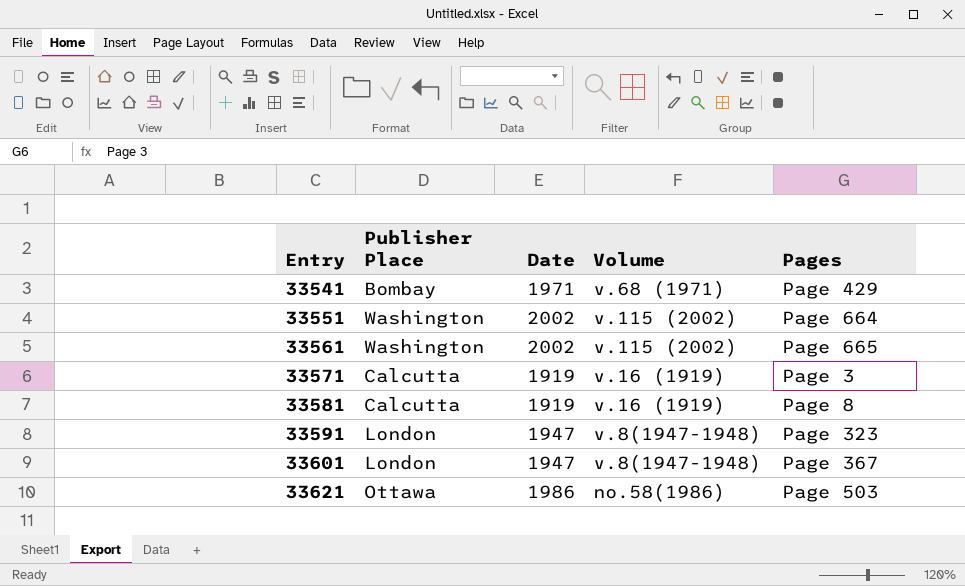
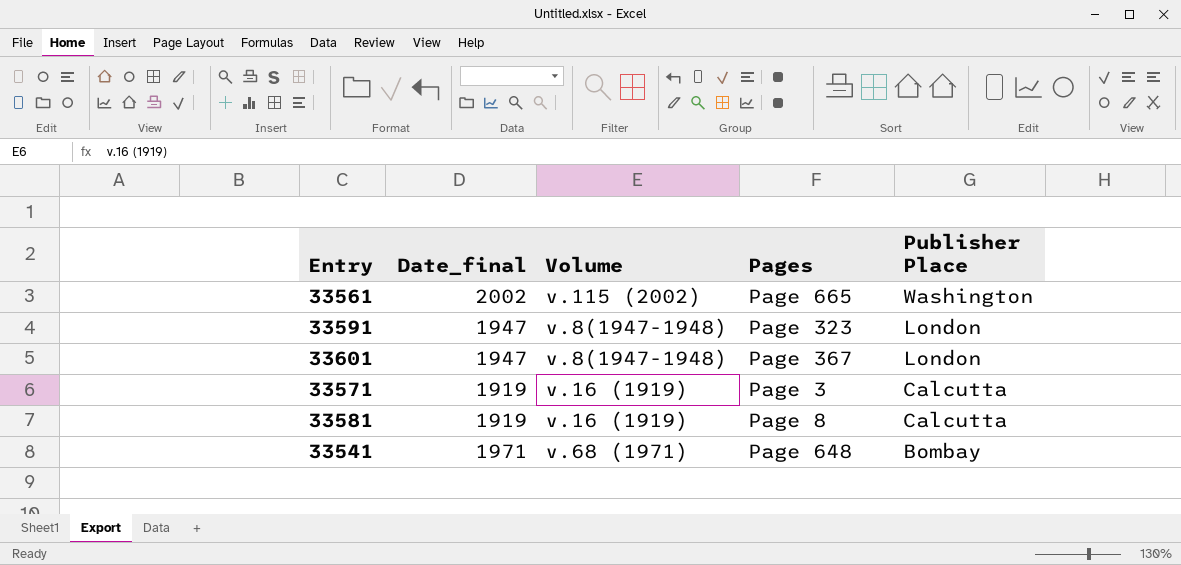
row order: Entry ascending -> Publisher Place descending
column name: Date -> Date_final
column Publisher Place | position: 2 -> 5
row 33551: Washington | 2002 | v.115 (2002) | Page 664 -> none
row 33621: Ottawa | 1986 | no.58(1986) | Page 503 -> none
33541 | Pages: Page 429 -> Page 648

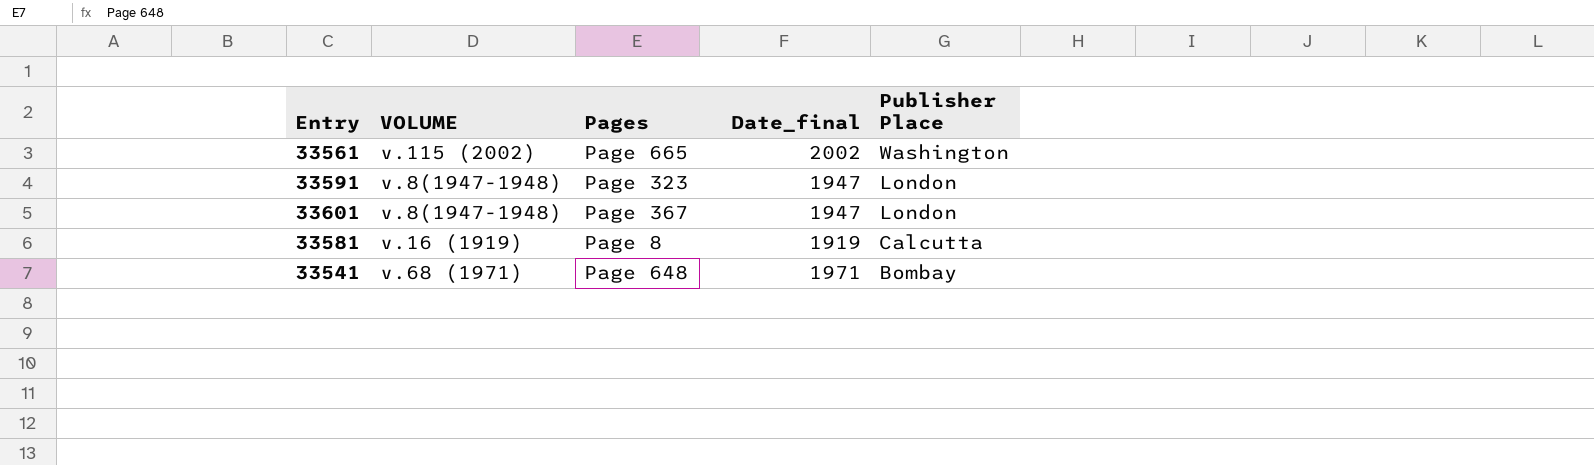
column name: Volume -> VOLUME
column Date_final | position: 2 -> 4
row 33571: 1919 | v.16 (1919) | Page 3 | Calcutta -> none

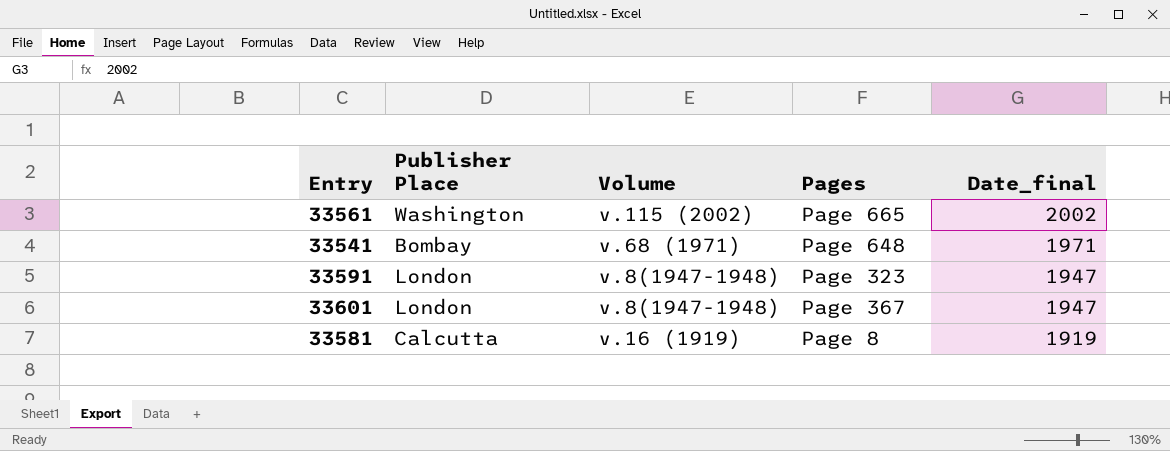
row order: Publisher Place descending -> Date_final descending
column Publisher Place | position: 5 -> 2
column name: VOLUME -> Volume

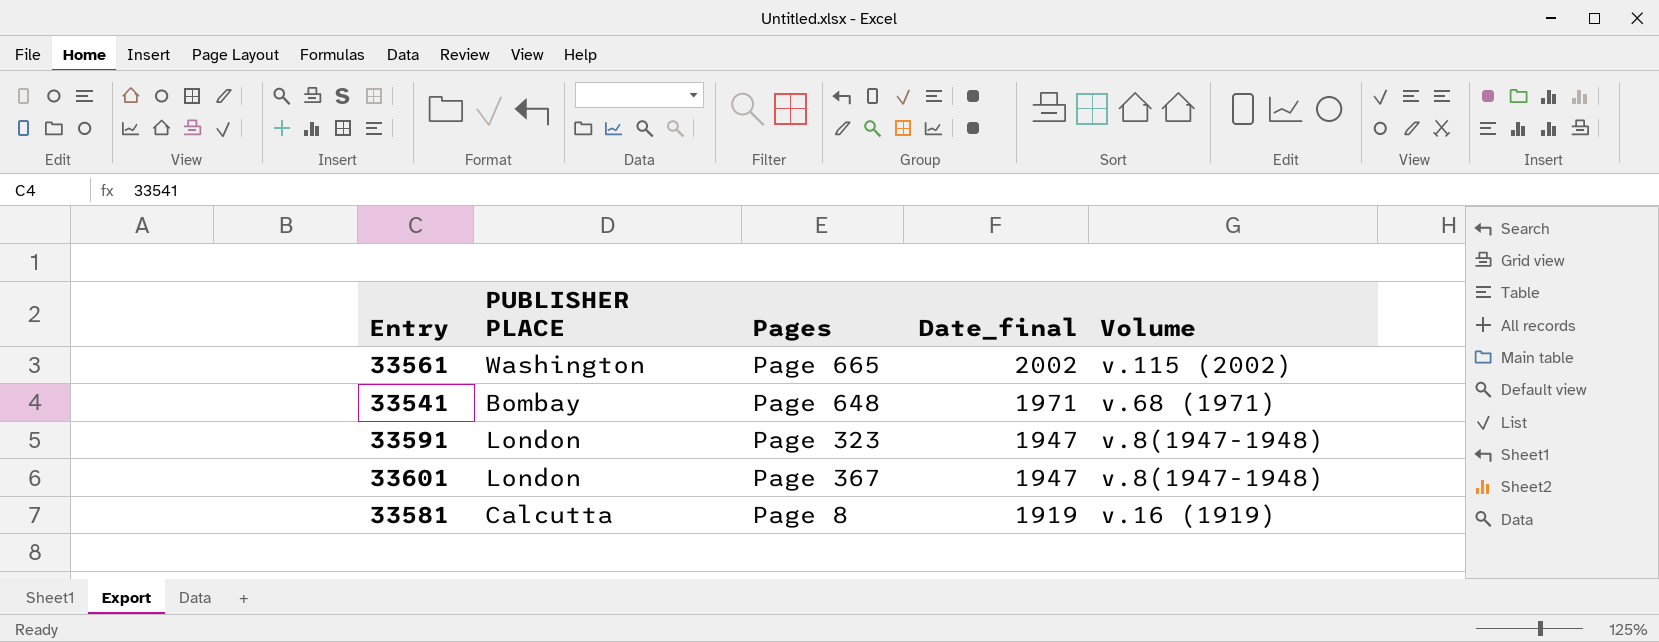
column name: Publisher Place -> PUBLISHER PLACE
column Volume | position: 3 -> 5

